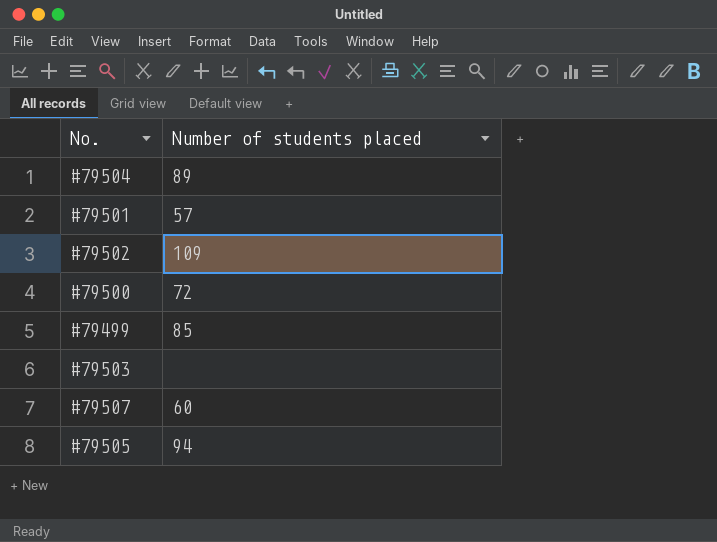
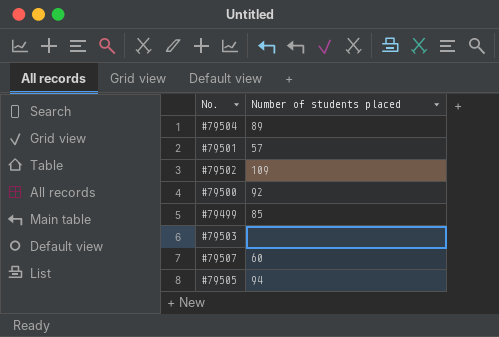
#79500 | Number of students placed: 72 -> 92

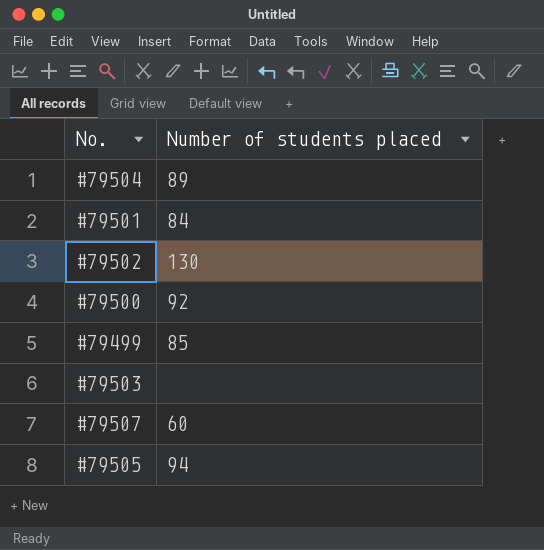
#79501 | Number of students placed: 57 -> 84
#79502 | Number of students placed: 109 -> 130

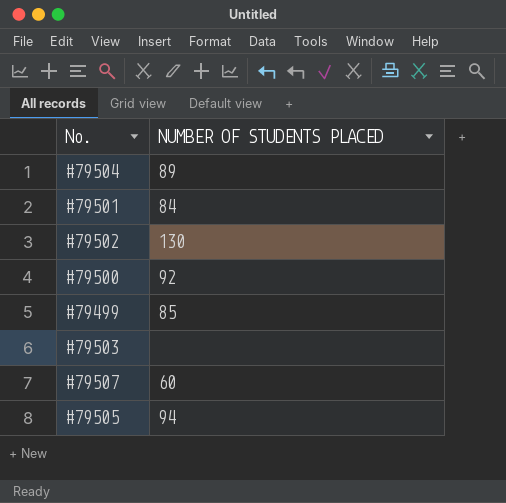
column name: Number of students placed -> NUMBER OF STUDENTS PLACED

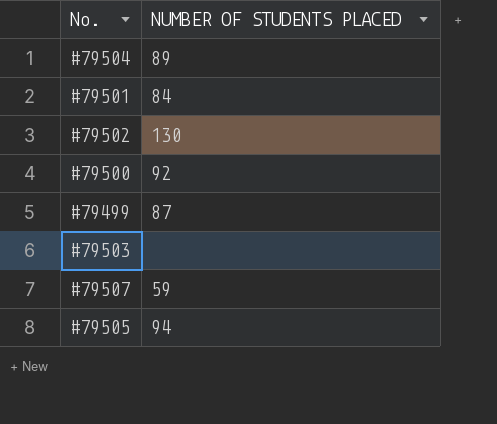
#79499 | NUMBER OF STUDENTS PLACED: 85 -> 87
#79507 | NUMBER OF STUDENTS PLACED: 60 -> 59

